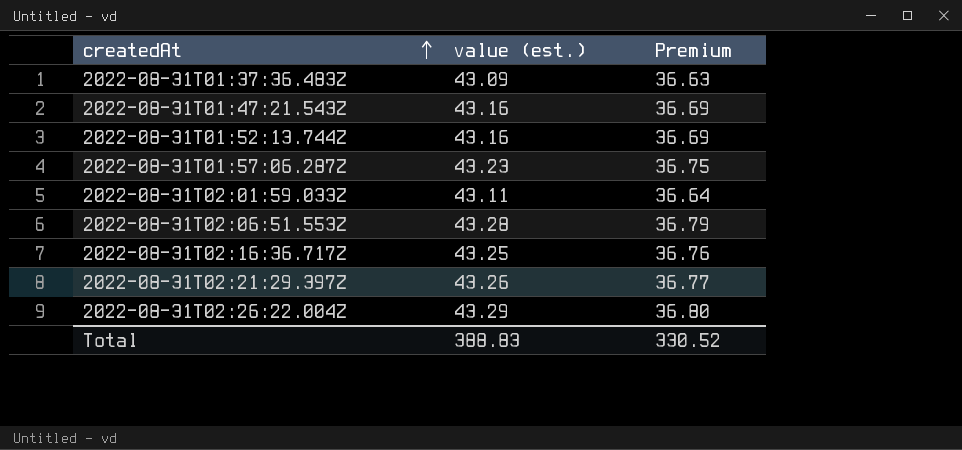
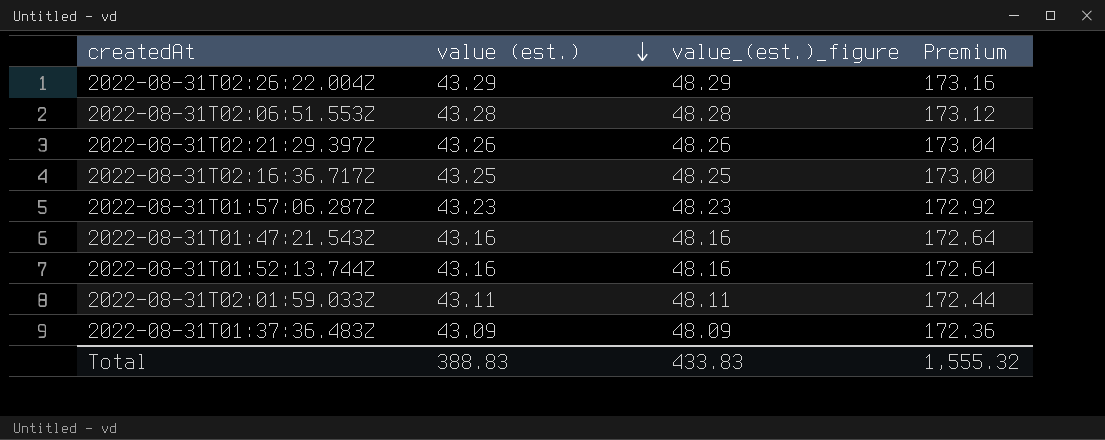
row order: createdAt ascending -> value (est.) descending
column value_(est.)_figure | formula: none -> [value (est.)] + 5
column Premium | formula: [value (est.)] * 0.85 -> [value (est.)] * 4
Total | Premium: 330.52 -> 1,555.32

